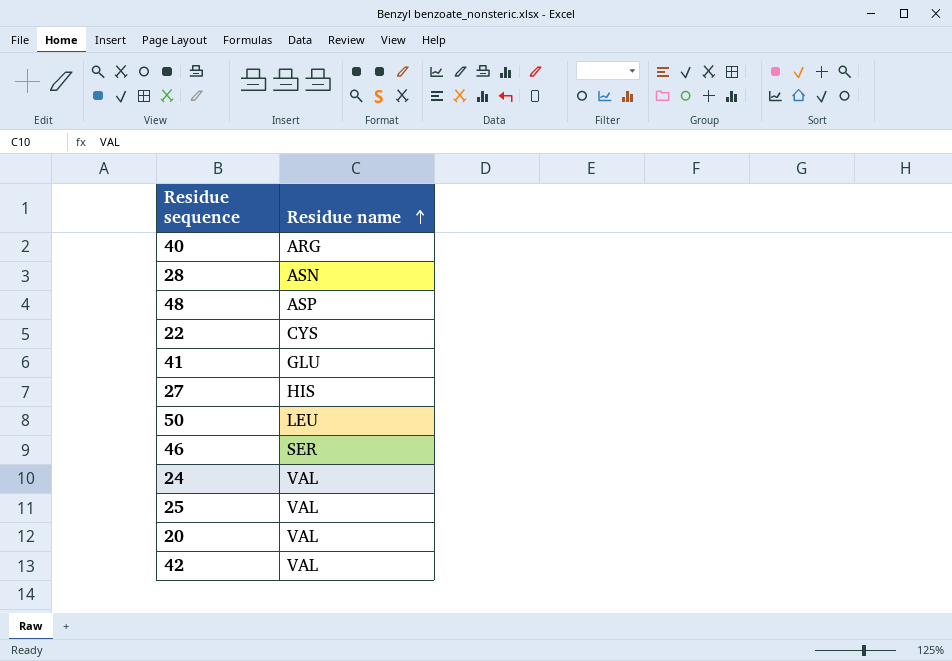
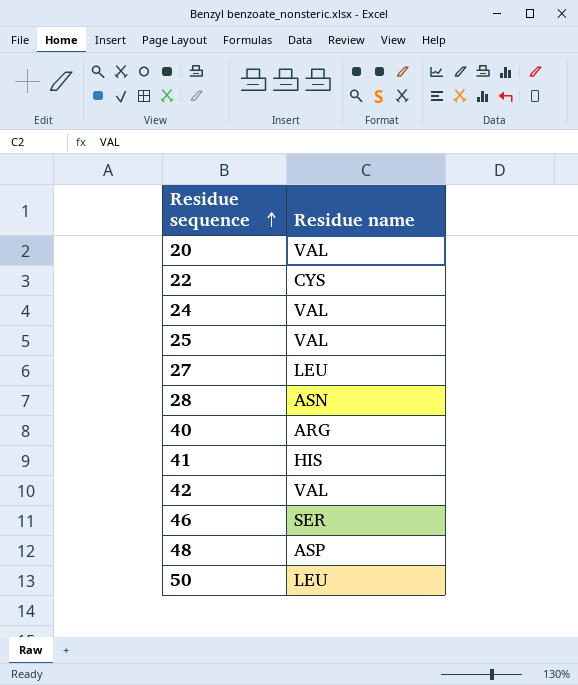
row order: Residue name ascending -> Residue sequence ascending
27 | Residue name: HIS -> LEU
41 | Residue name: GLU -> HIS

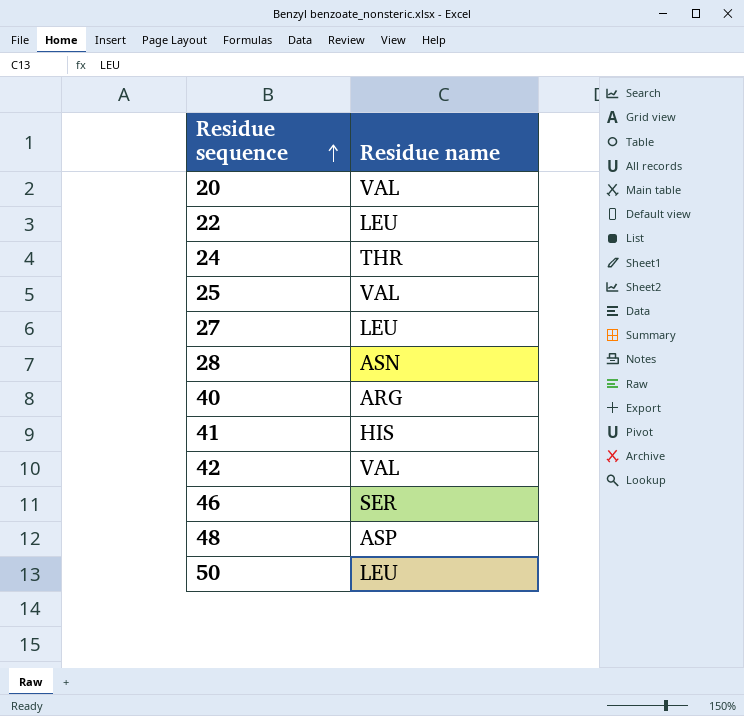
22 | Residue name: CYS -> LEU
24 | Residue name: VAL -> THR

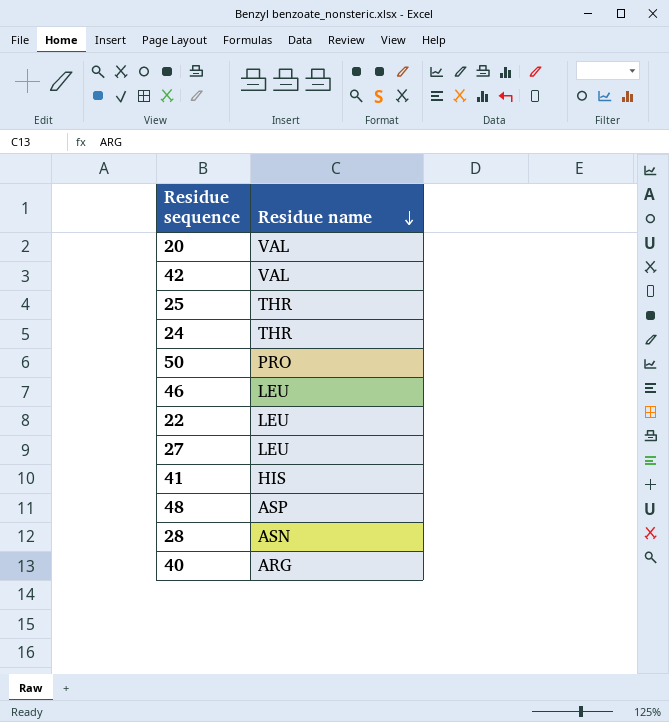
row order: Residue sequence ascending -> Residue name descending
25 | Residue name: VAL -> THR
50 | Residue name: LEU -> PRO
46 | Residue name: SER -> LEU

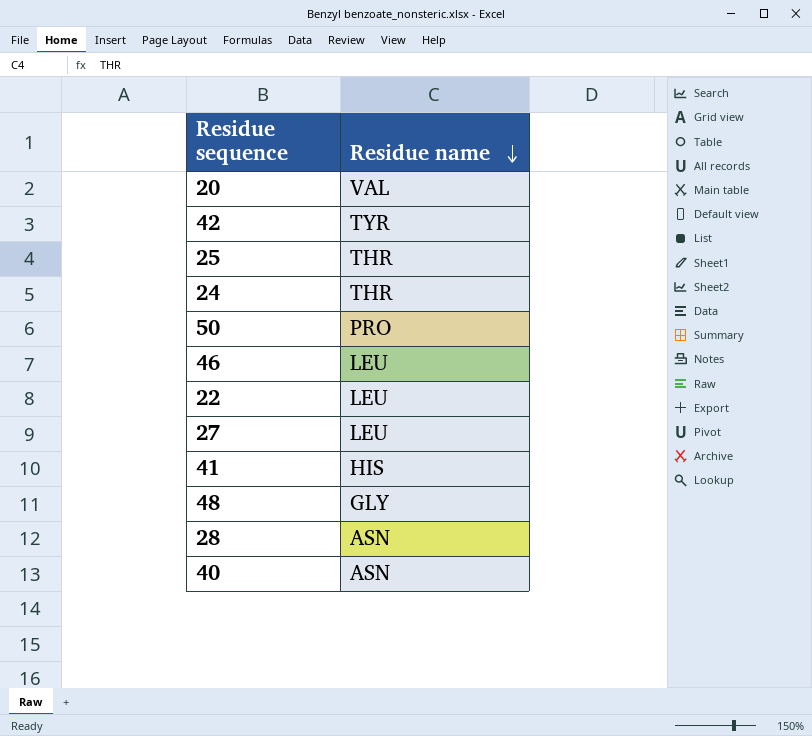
42 | Residue name: VAL -> TYR
48 | Residue name: ASP -> GLY
40 | Residue name: ARG -> ASN

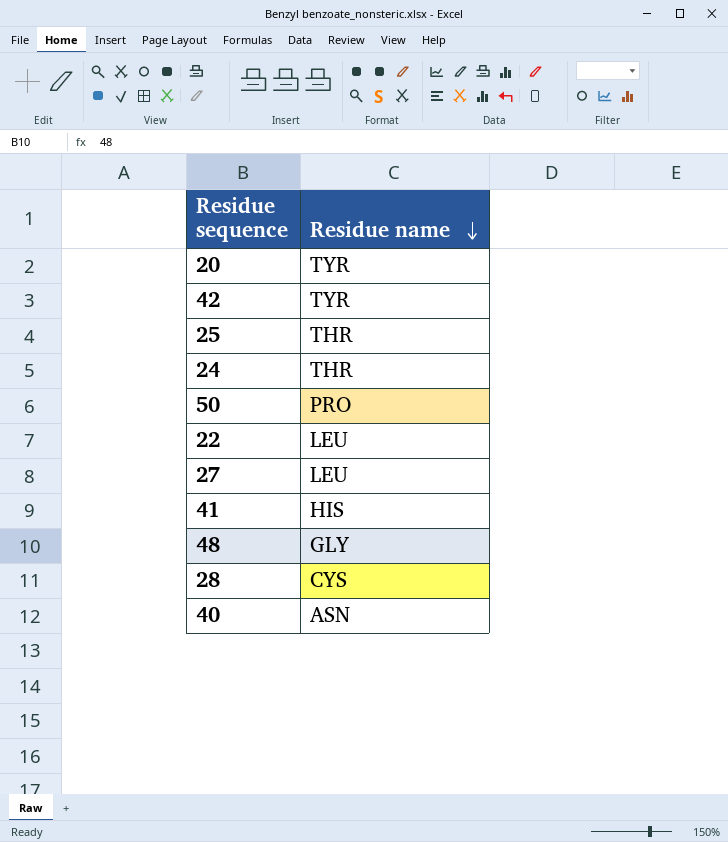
row 46: LEU -> none
20 | Residue name: VAL -> TYR
28 | Residue name: ASN -> CYS

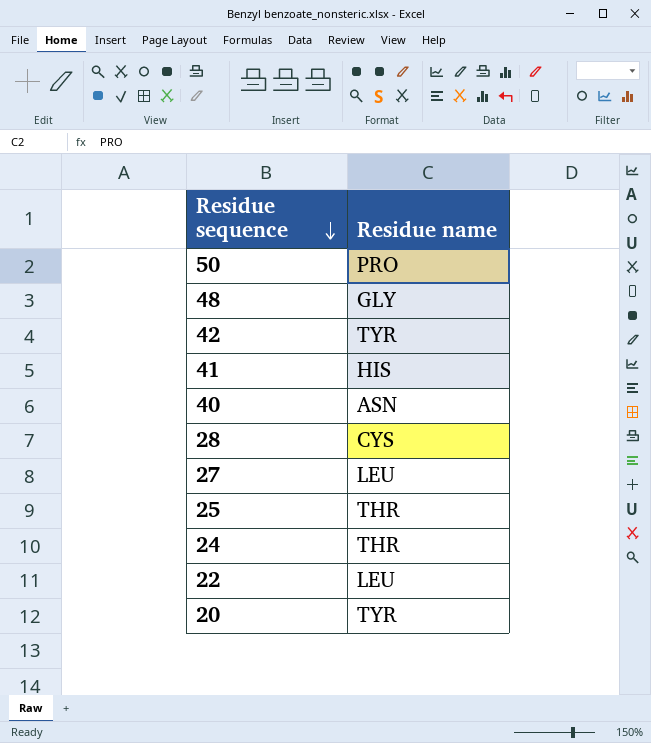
row order: Residue name descending -> Residue sequence descending

